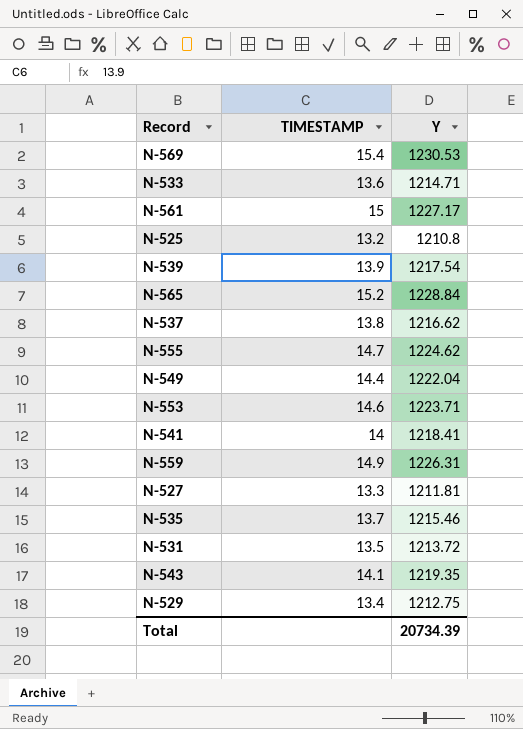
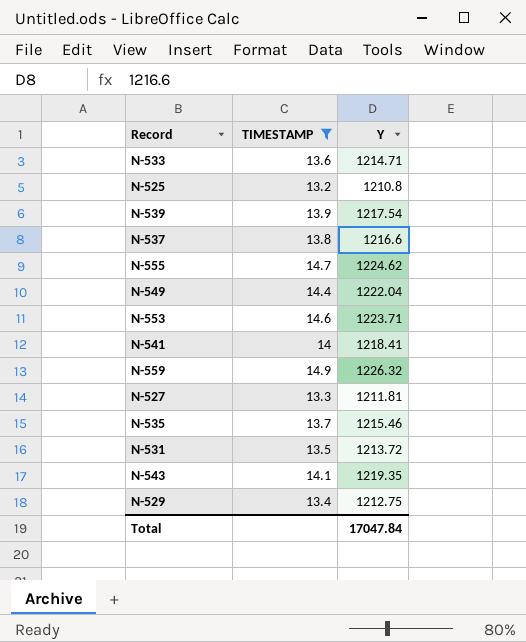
filter: none -> TIMESTAMP <= 14.9
N-537 | Y: 1216.62 -> 1216.6
N-559 | Y: 1226.31 -> 1226.32
Total | Y: 20734.39 -> 17047.84

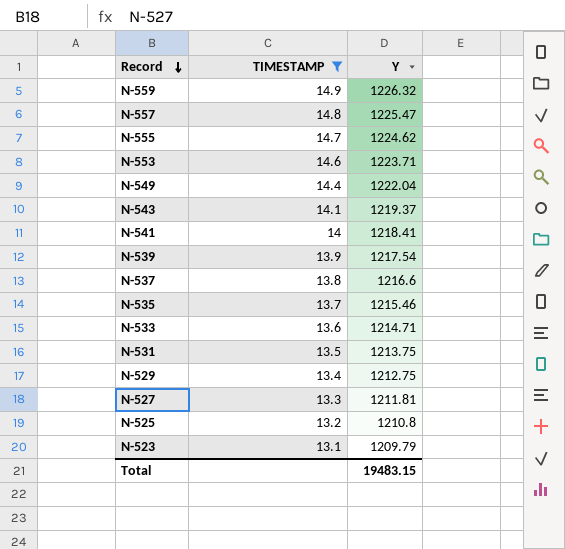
row order: none -> Record descending
row N-557: none -> 14.8 | 1225.47
N-543 | Y: 1219.35 -> 1219.37
N-531 | Y: 1213.72 -> 1213.75
row N-523: none -> 13.1 | 1209.79
Total | Y: 17047.84 -> 19483.15

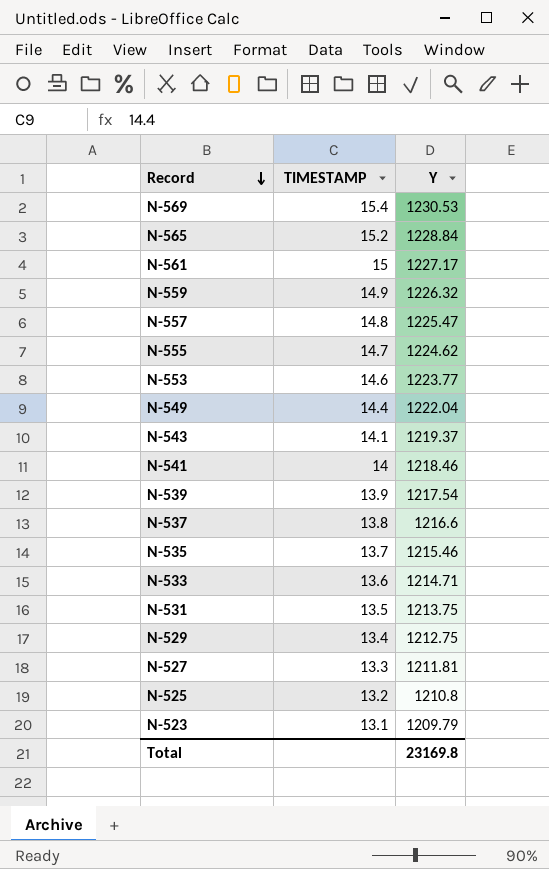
filter: TIMESTAMP <= 14.9 -> none
N-553 | Y: 1223.71 -> 1223.77
N-541 | Y: 1218.41 -> 1218.46
Total | Y: 19483.15 -> 23169.8

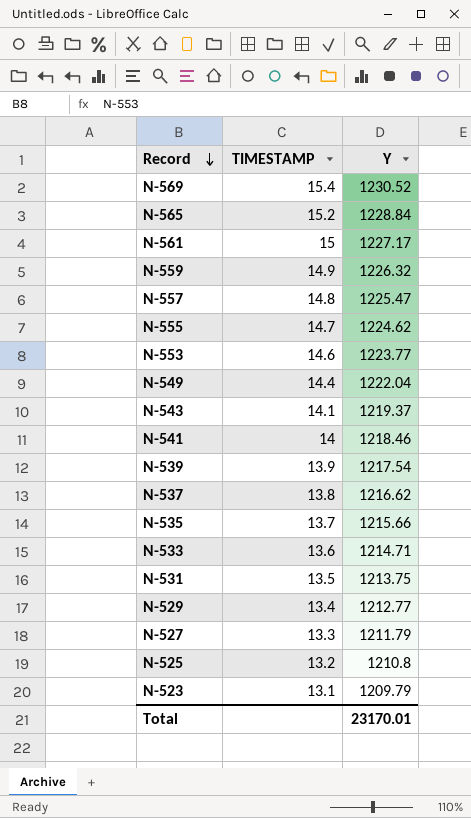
N-569 | Y: 1230.53 -> 1230.52
N-537 | Y: 1216.6 -> 1216.62
N-535 | Y: 1215.46 -> 1215.66
N-529 | Y: 1212.75 -> 1212.77
N-527 | Y: 1211.81 -> 1211.79
Total | Y: 23169.8 -> 23170.01

